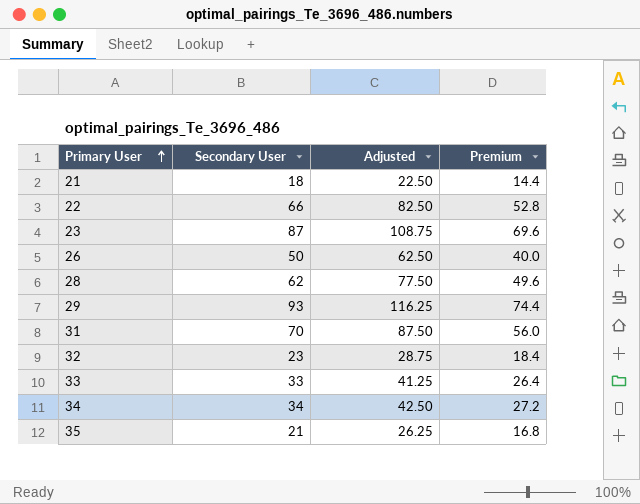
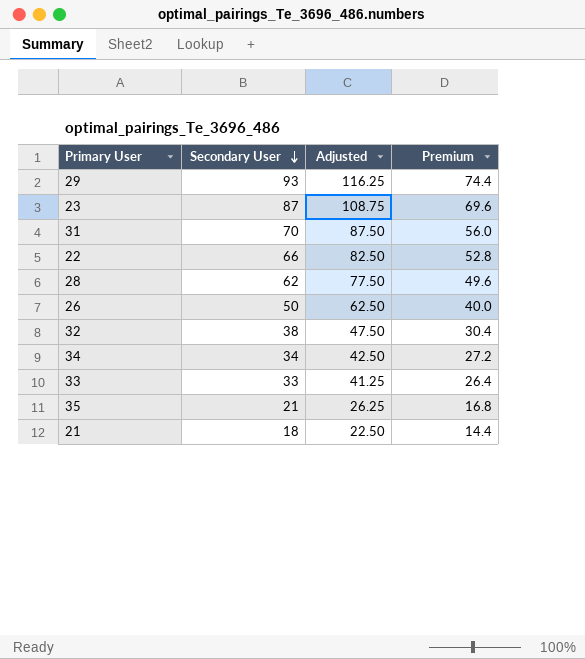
row order: Primary User ascending -> Secondary User descending
32 | Secondary User: 23 -> 38
32 | Adjusted: 28.75 -> 47.50
32 | Premium: 18.4 -> 30.4

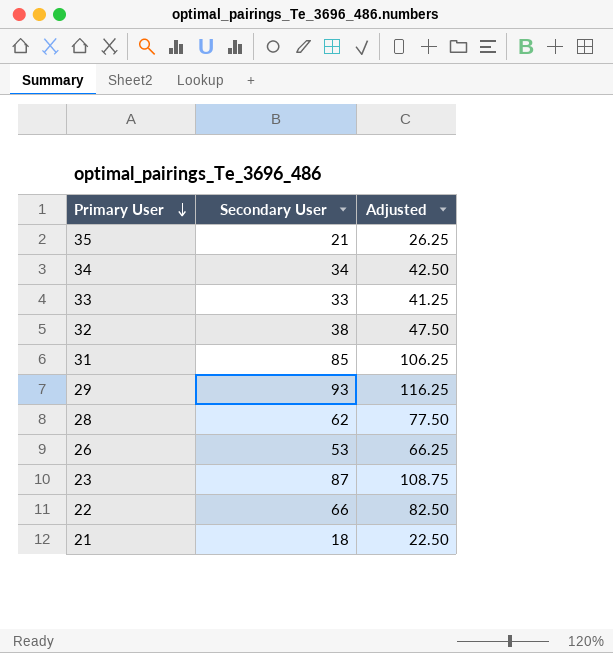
row order: Secondary User descending -> Primary User descending
column Premium | formula: [Secondary User] * 0.8 -> none
31 | Secondary User: 70 -> 85
31 | Adjusted: 87.50 -> 106.25
26 | Secondary User: 50 -> 53
26 | Adjusted: 62.50 -> 66.25

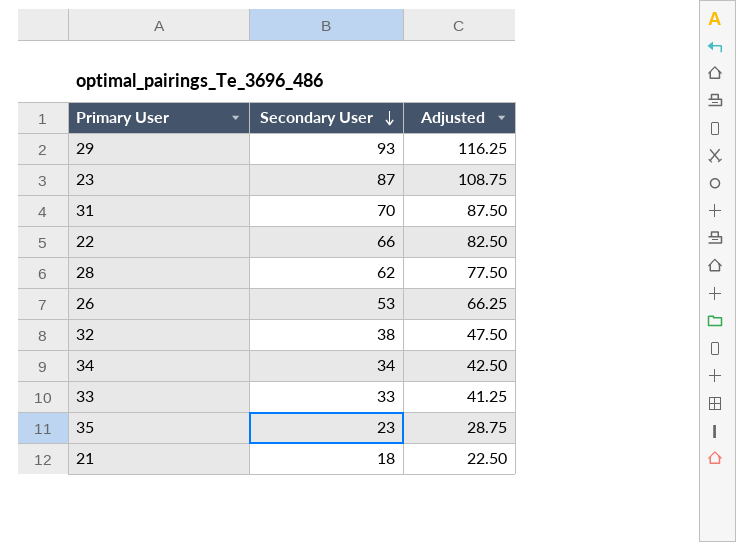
row order: Primary User descending -> Secondary User descending
31 | Secondary User: 85 -> 70
31 | Adjusted: 106.25 -> 87.50
35 | Secondary User: 21 -> 23
35 | Adjusted: 26.25 -> 28.75

